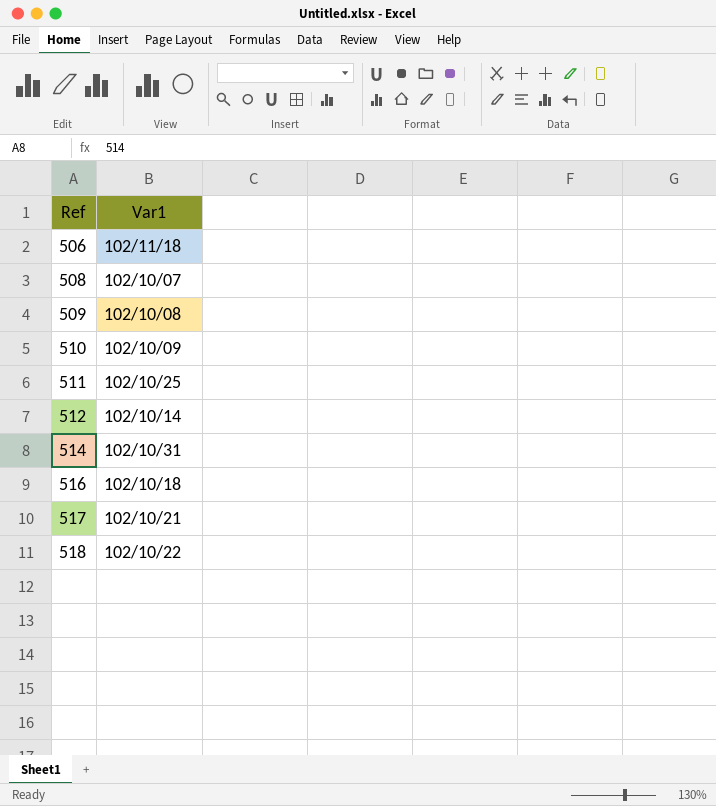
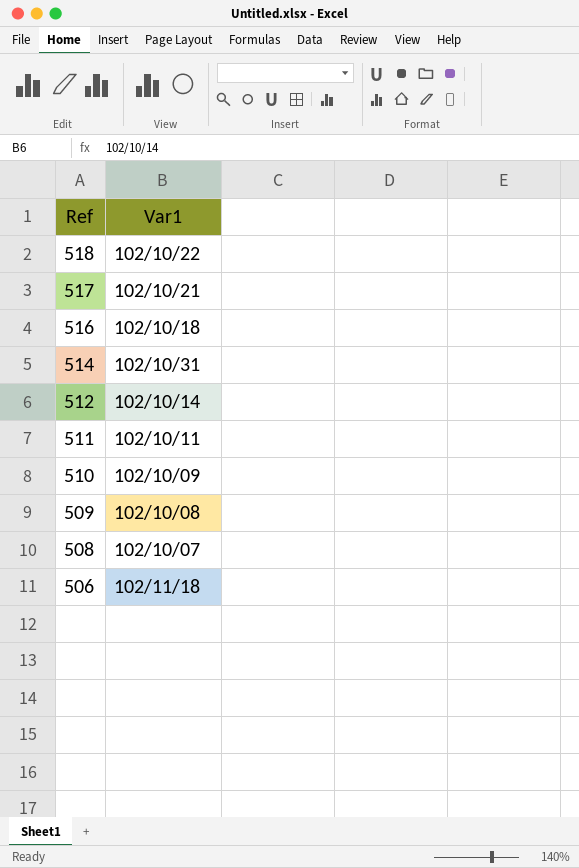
row order: Ref ascending -> Ref descending
511 | Var1: 102/10/25 -> 102/10/11

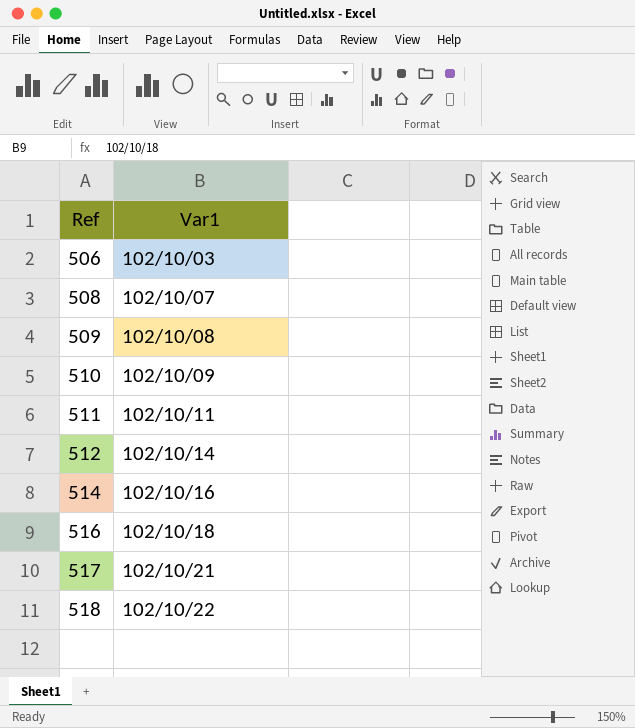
row order: Ref descending -> Ref ascending
506 | Var1: 102/11/18 -> 102/10/03
514 | Var1: 102/10/31 -> 102/10/16

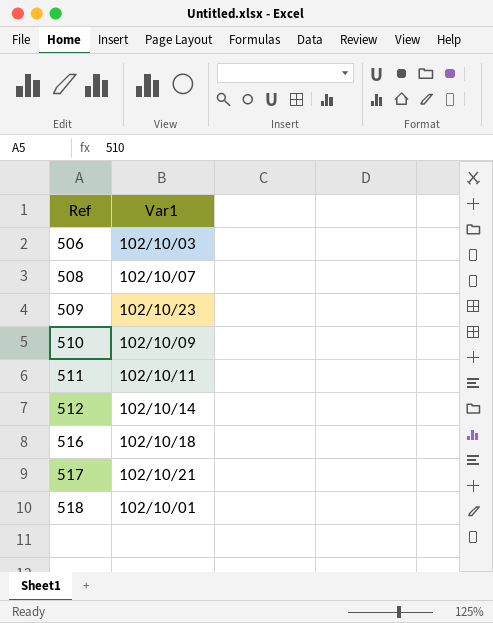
row 514: 102/10/16 -> none
509 | Var1: 102/10/08 -> 102/10/23
518 | Var1: 102/10/22 -> 102/10/01

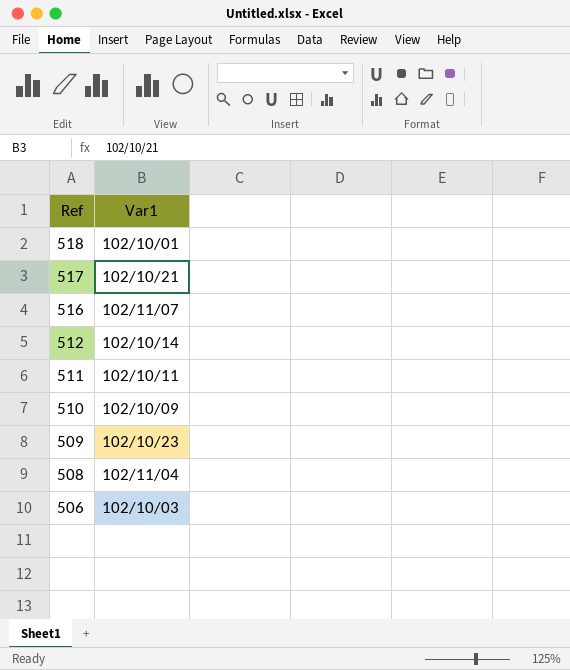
row order: Ref ascending -> Ref descending
516 | Var1: 102/10/18 -> 102/11/07
508 | Var1: 102/10/07 -> 102/11/04

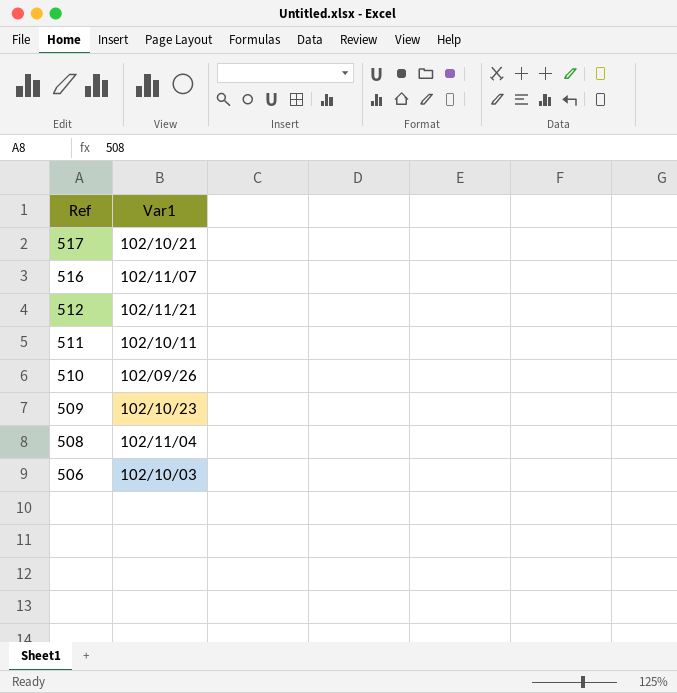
row 518: 102/10/01 -> none
512 | Var1: 102/10/14 -> 102/11/21
510 | Var1: 102/10/09 -> 102/09/26

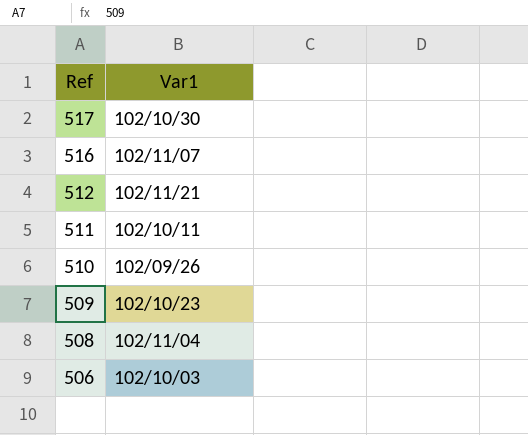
517 | Var1: 102/10/21 -> 102/10/30

